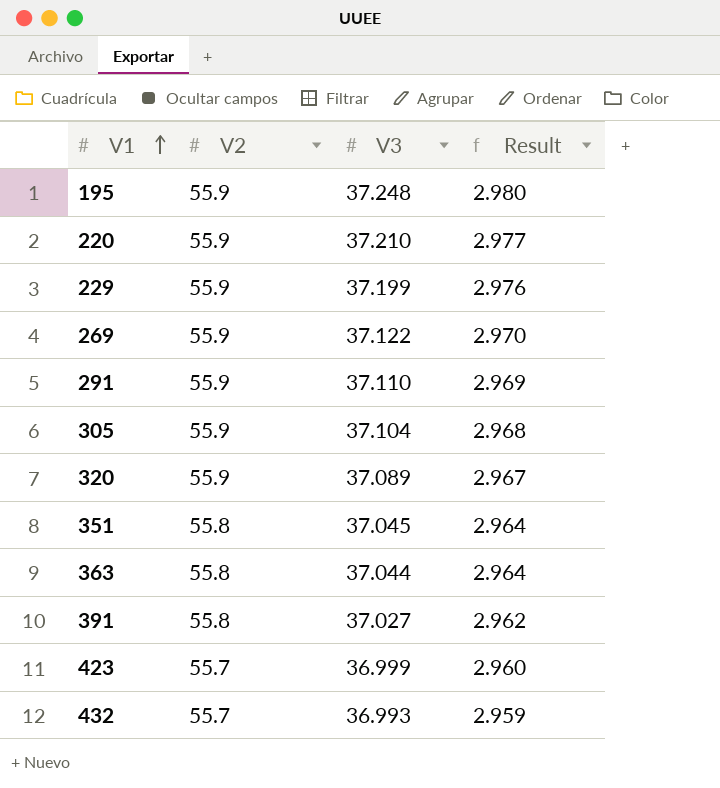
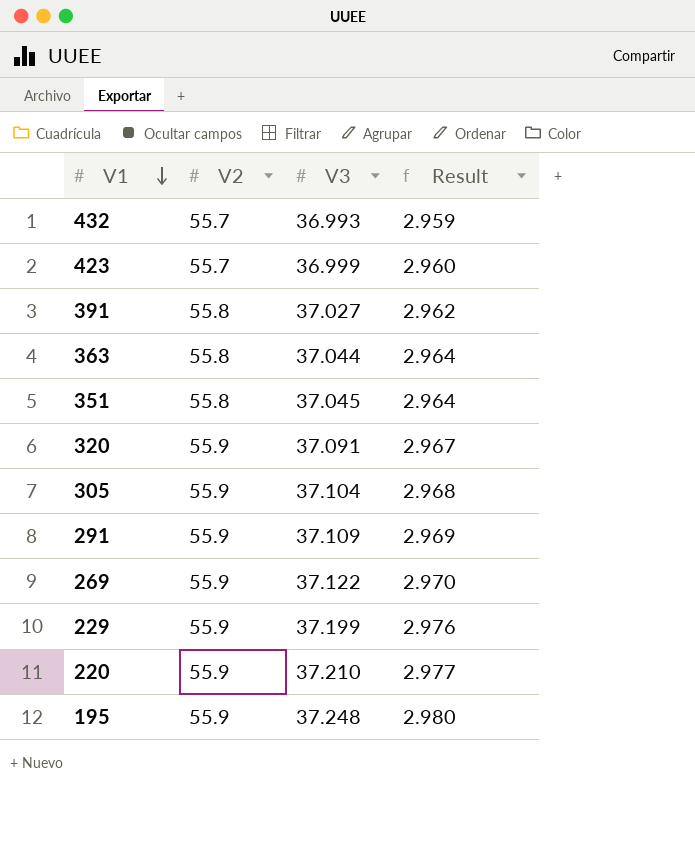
row order: V1 ascending -> V1 descending
320 | V3: 37.089 -> 37.091
291 | V3: 37.110 -> 37.109

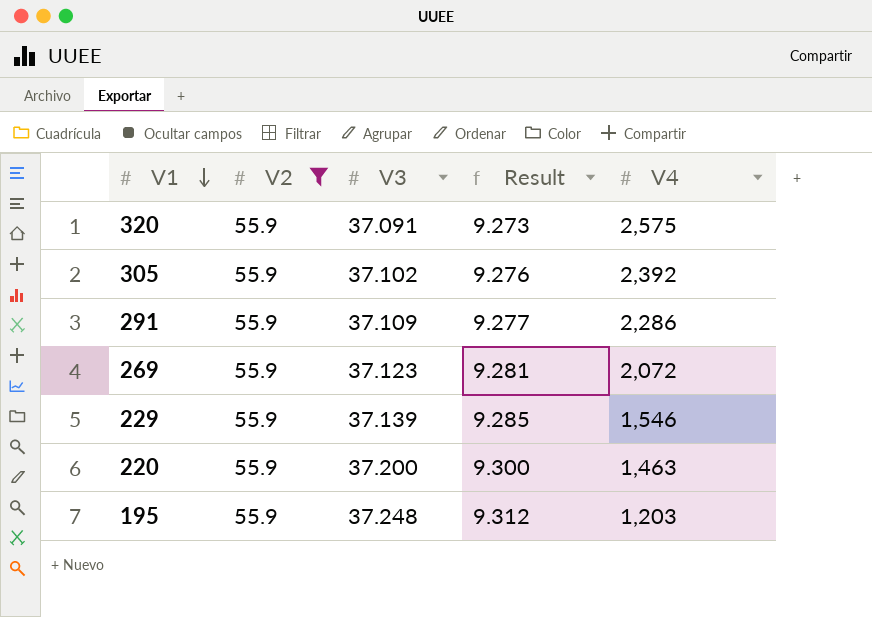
filter: none -> V2 = 55.9
column Result | formula: [V3] * 0.08 -> [V3] * 0.25
column V4 | position: none -> 5
305 | V3: 37.104 -> 37.102
269 | V3: 37.122 -> 37.123
229 | V3: 37.199 -> 37.139
220 | V3: 37.210 -> 37.200

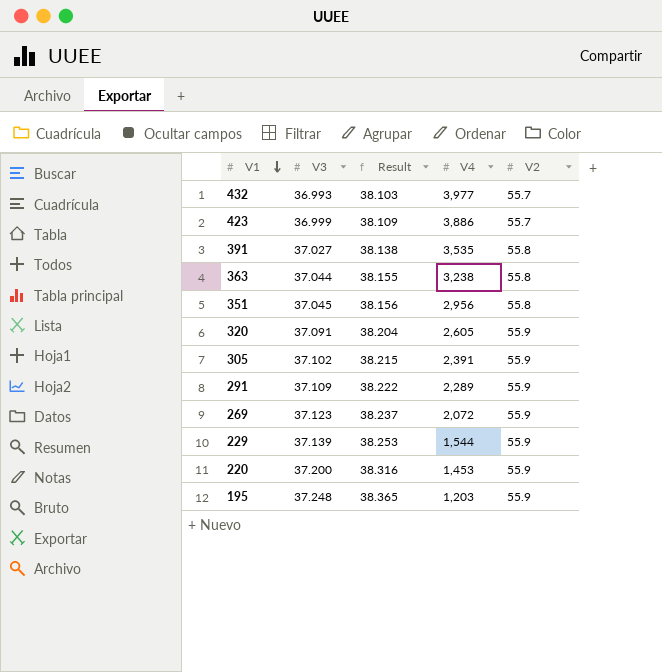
filter: V2 = 55.9 -> none
column Result | formula: [V3] * 0.25 -> [V3] * 1.03
column V2 | position: 2 -> 5
320 | V4: 2,575 -> 2,605
305 | V4: 2,392 -> 2,391
291 | V4: 2,286 -> 2,289
229 | V4: 1,546 -> 1,544
220 | V4: 1,463 -> 1,453

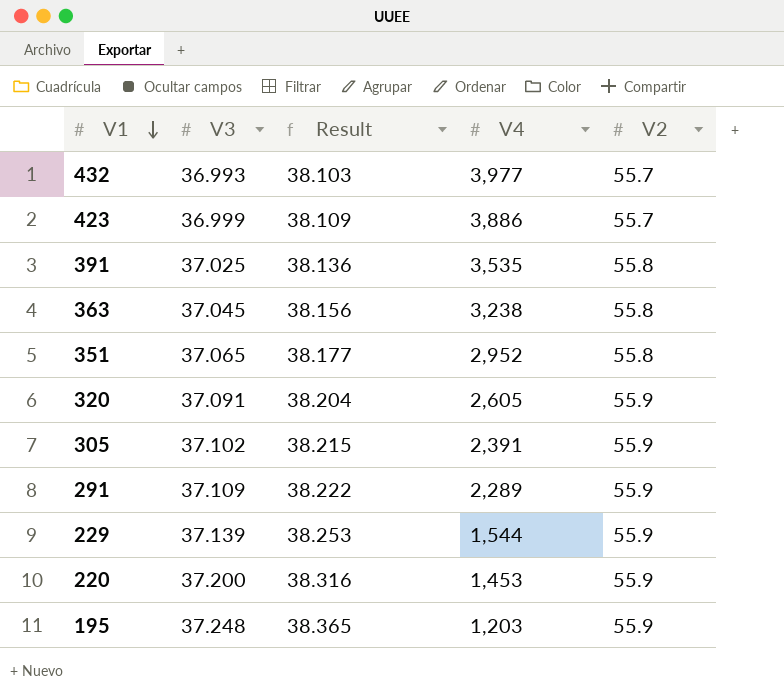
row 269: 37.123 | 38.237 | 2,072 | 55.9 -> none
391 | V3: 37.027 -> 37.025
391 | Result: 38.138 -> 38.136
363 | V3: 37.044 -> 37.045
363 | Result: 38.155 -> 38.156
351 | V3: 37.045 -> 37.065
351 | Result: 38.156 -> 38.177
351 | V4: 2,956 -> 2,952

